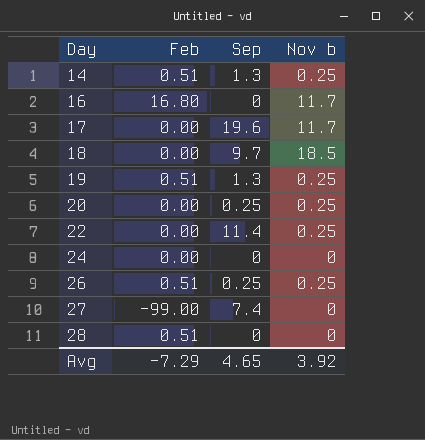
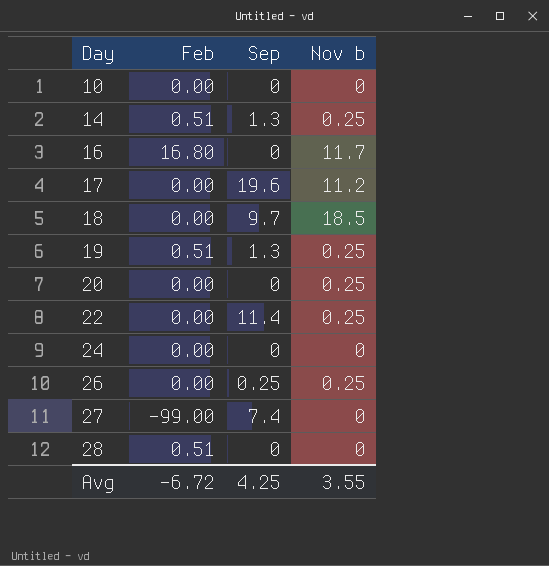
row 10: none -> 0.00 | 0 | 0
17 | Nov b: 11.7 -> 11.2
20 | Sep: 0.25 -> 0
26 | Feb: 0.51 -> 0.00
Avg | Feb: -7.29 -> -6.72
Avg | Sep: 4.65 -> 4.25
Avg | Nov b: 3.92 -> 3.55

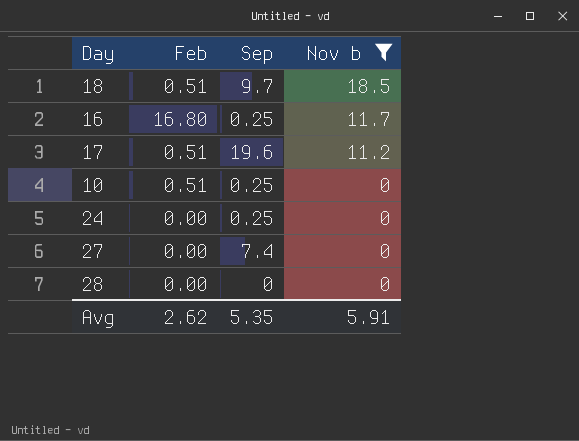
filter: none -> Nov b != 0.25
row order: Day ascending -> Nov b descending
18 | Feb: 0.00 -> 0.51
16 | Sep: 0 -> 0.25
17 | Feb: 0.00 -> 0.51
10 | Feb: 0.00 -> 0.51
10 | Sep: 0 -> 0.25
24 | Sep: 0 -> 0.25
27 | Feb: -99.00 -> 0.00
28 | Feb: 0.51 -> 0.00
Avg | Feb: -6.72 -> 2.62
Avg | Sep: 4.25 -> 5.35
Avg | Nov b: 3.55 -> 5.91

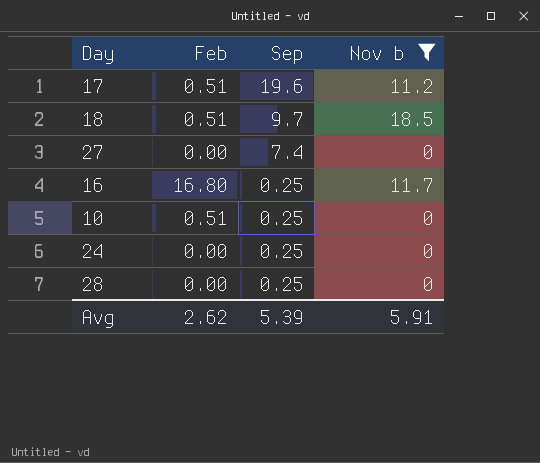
row order: Nov b descending -> Sep descending
28 | Sep: 0 -> 0.25
Avg | Sep: 5.35 -> 5.39

